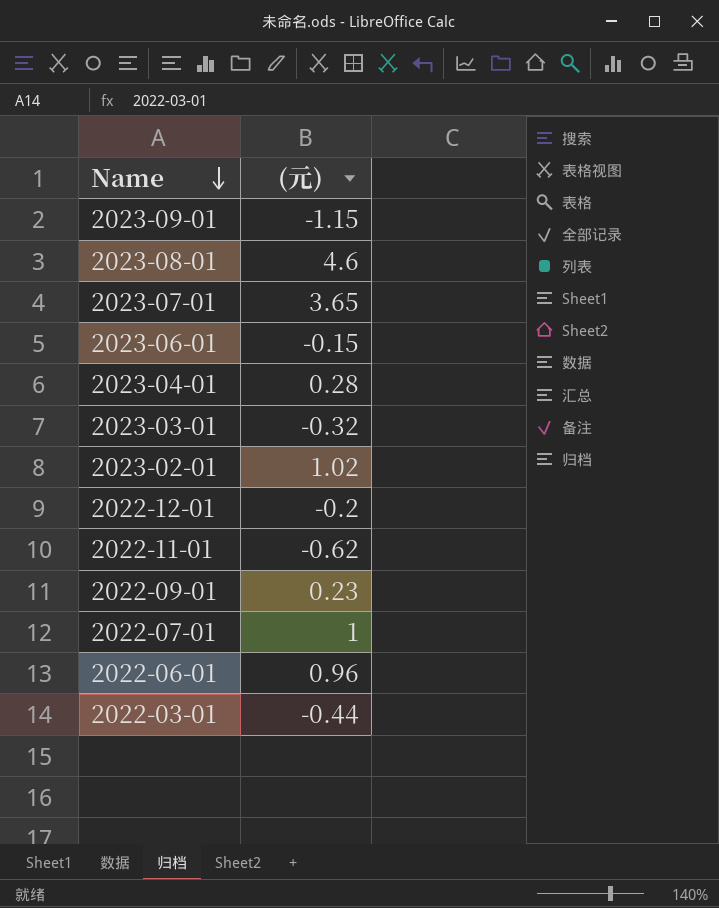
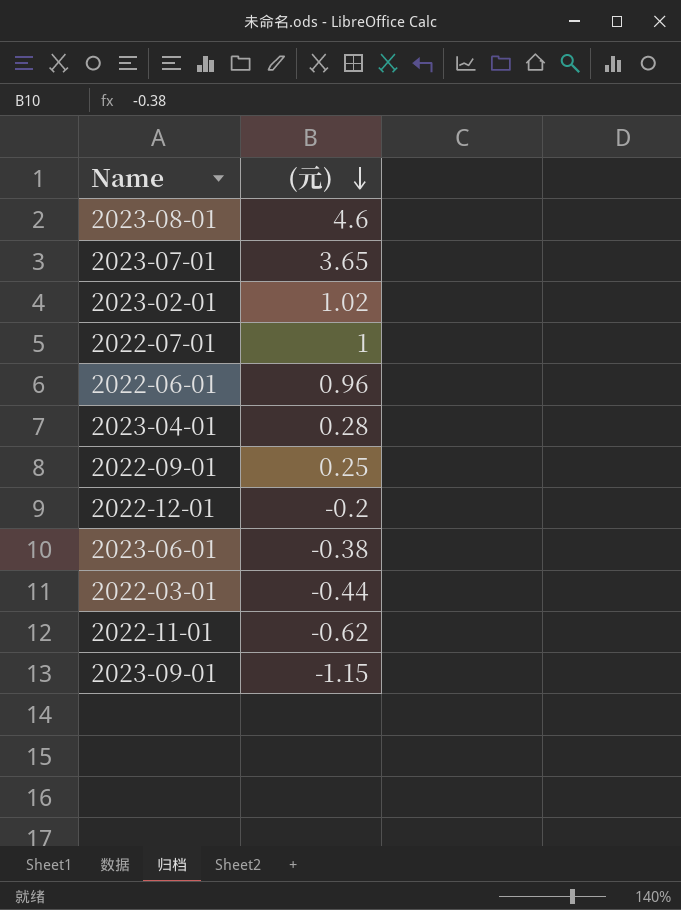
row order: Name descending -> (元) descending
row 2023-03-01: -0.32 -> none
2022-09-01 | (元): 0.23 -> 0.25
2023-06-01 | (元): -0.15 -> -0.38

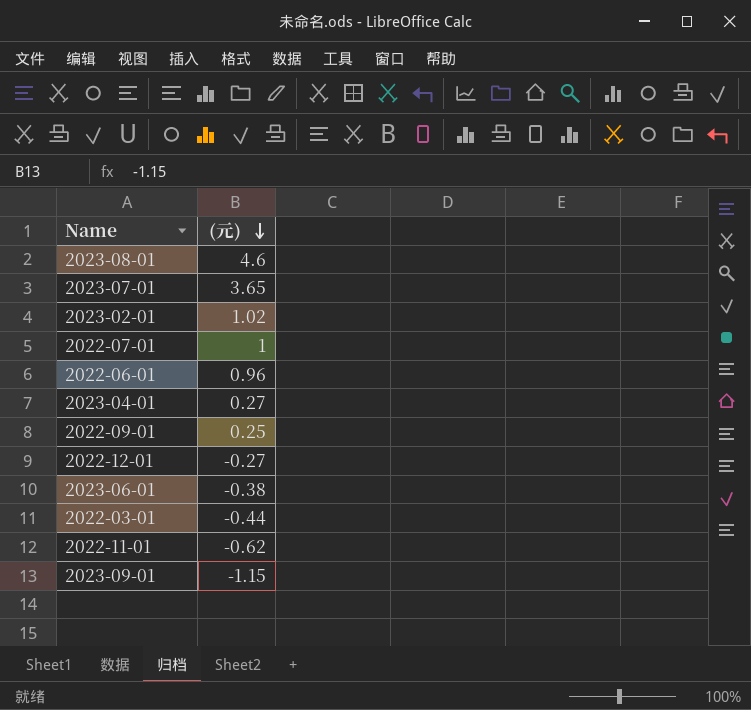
2023-04-01 | (元): 0.28 -> 0.27
2022-12-01 | (元): -0.2 -> -0.27

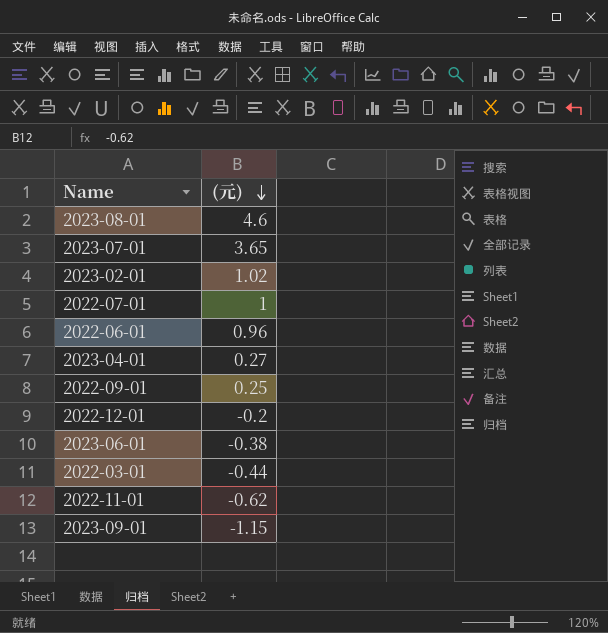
2022-12-01 | (元): -0.27 -> -0.2

